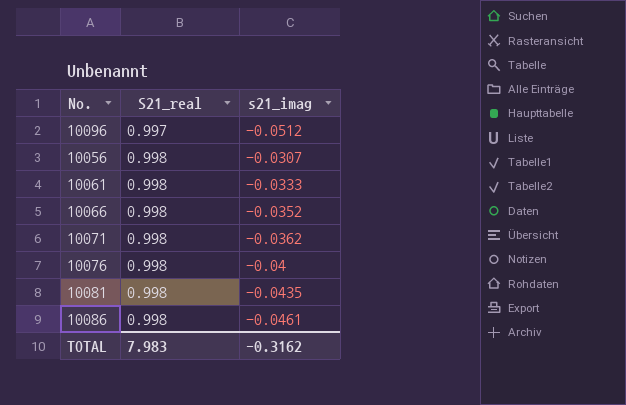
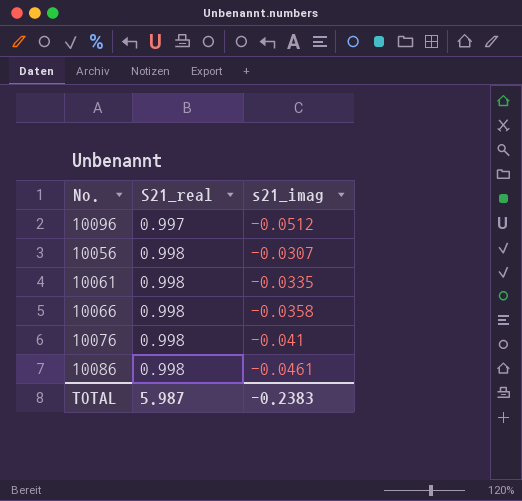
row 10071: 0.998 | -0.0362 -> none
row 10081: 0.998 | -0.0435 -> none
10061 | s21_imag: -0.0333 -> -0.0335
10066 | s21_imag: -0.0352 -> -0.0358
10076 | s21_imag: -0.04 -> -0.041
TOTAL | S21_real: 7.983 -> 5.987
TOTAL | s21_imag: -0.3162 -> -0.2383

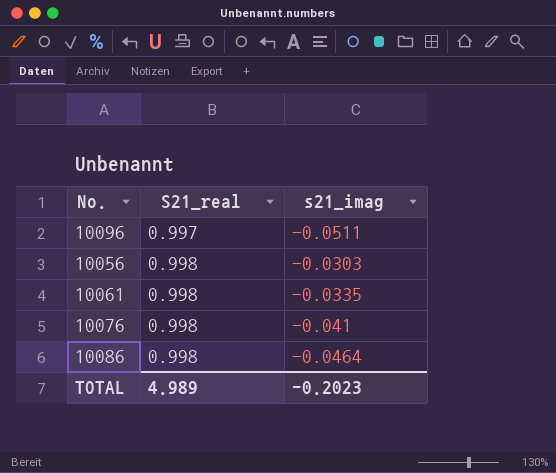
row 10066: 0.998 | -0.0358 -> none
10096 | s21_imag: -0.0512 -> -0.0511
10056 | s21_imag: -0.0307 -> -0.0303
10086 | s21_imag: -0.0461 -> -0.0464
TOTAL | S21_real: 5.987 -> 4.989
TOTAL | s21_imag: -0.2383 -> -0.2023

